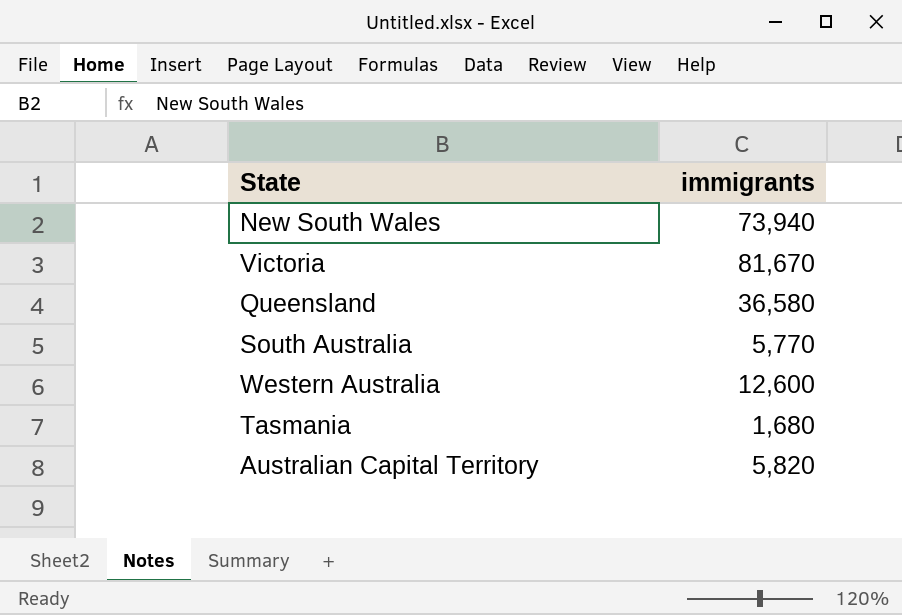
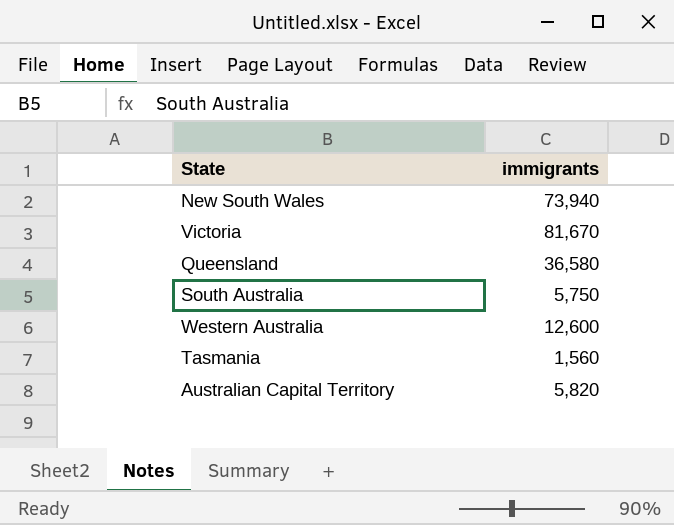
South Australia | immigrants: 5,770 -> 5,750
Tasmania | immigrants: 1,680 -> 1,560

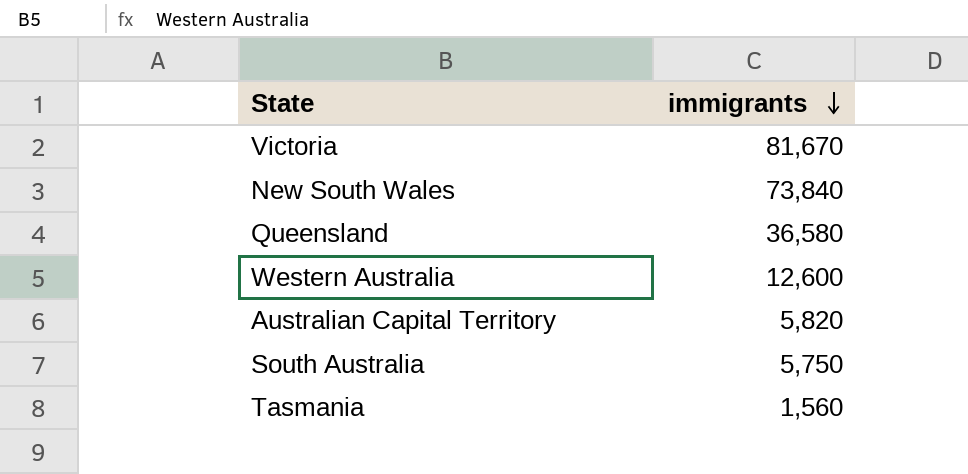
row order: none -> immigrants descending
New South Wales | immigrants: 73,940 -> 73,840

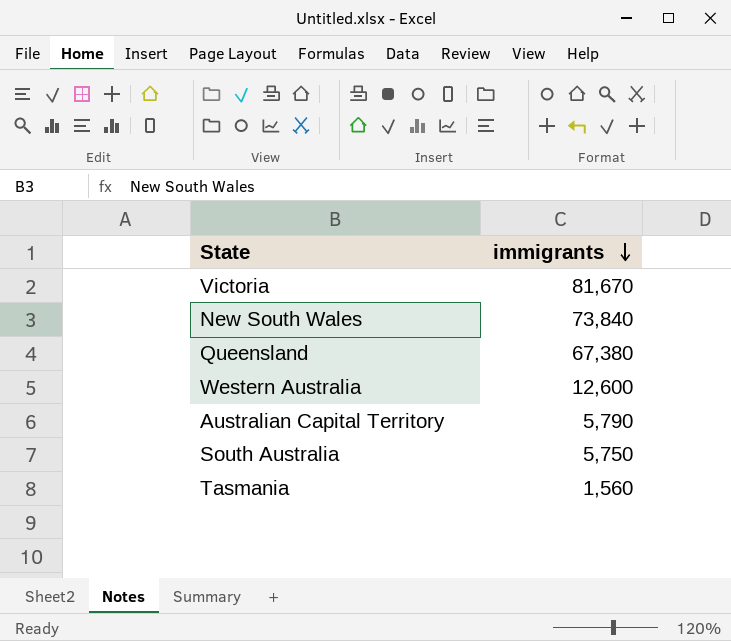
Queensland | immigrants: 36,580 -> 67,380
Australian Capital Territory | immigrants: 5,820 -> 5,790

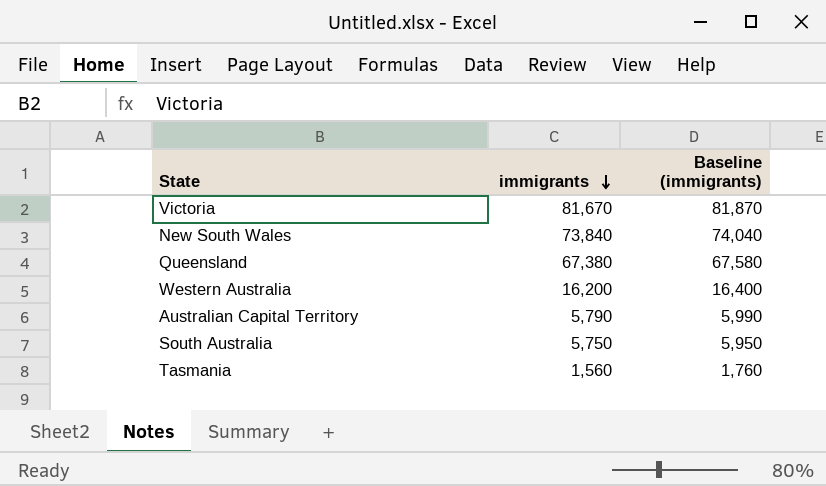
column Baseline (immigrants) | formula: none -> [immigrants] + 200
Western Australia | immigrants: 12,600 -> 16,200

